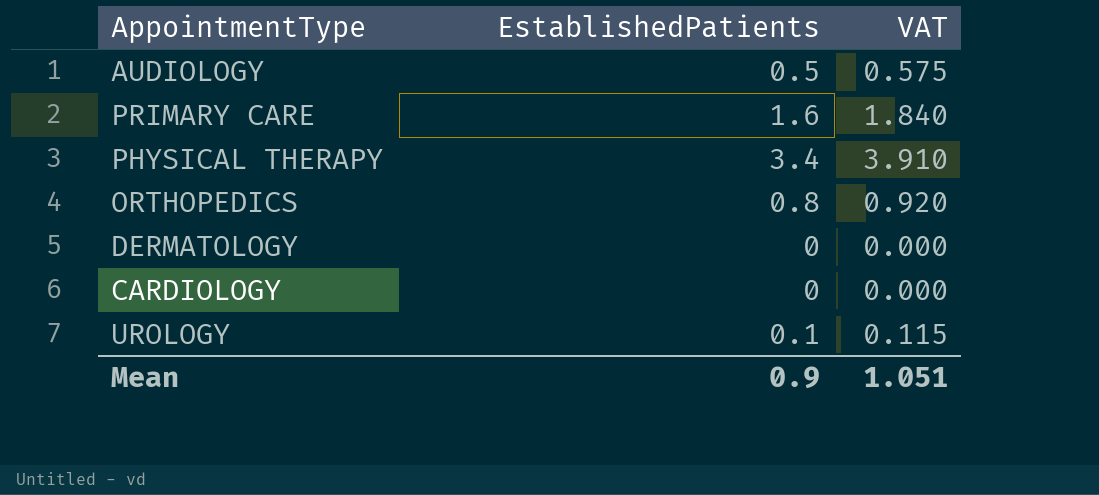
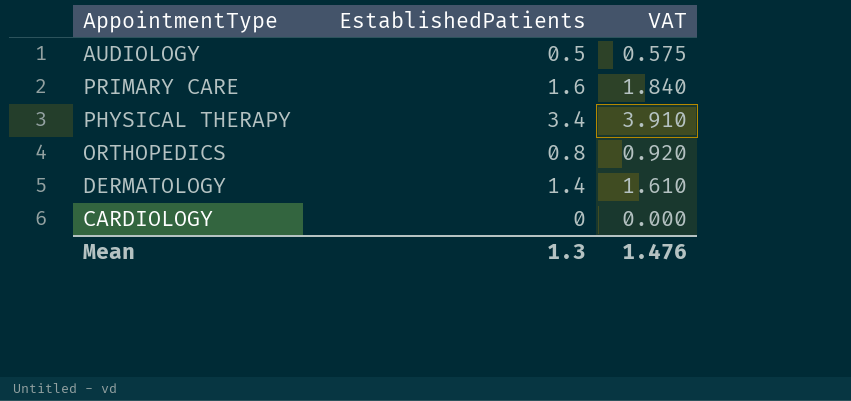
row UROLOGY: 0.1 | 0.115 -> none
DERMATOLOGY | EstablishedPatients: 0 -> 1.4
DERMATOLOGY | VAT: 0.000 -> 1.610
Mean | EstablishedPatients: 0.9 -> 1.3
Mean | VAT: 1.051 -> 1.476

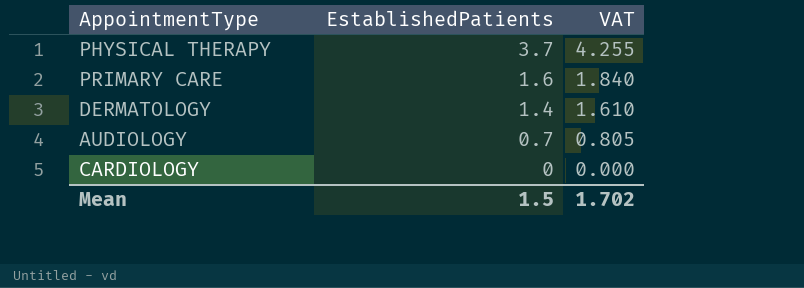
row order: none -> EstablishedPatients descending
row ORTHOPEDICS: 0.8 | 0.920 -> none
PHYSICAL THERAPY | EstablishedPatients: 3.4 -> 3.7
PHYSICAL THERAPY | VAT: 3.910 -> 4.255
AUDIOLOGY | EstablishedPatients: 0.5 -> 0.7
AUDIOLOGY | VAT: 0.575 -> 0.805
Mean | EstablishedPatients: 1.3 -> 1.5
Mean | VAT: 1.476 -> 1.702

